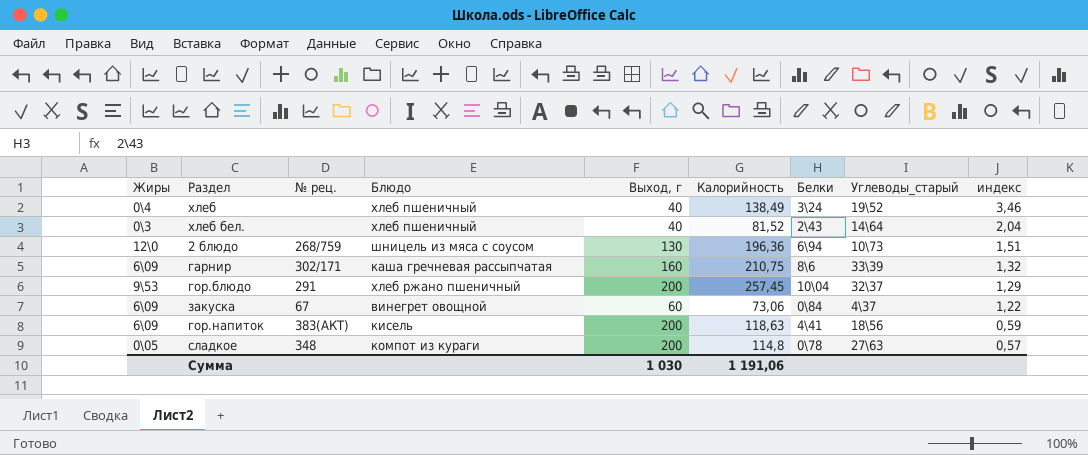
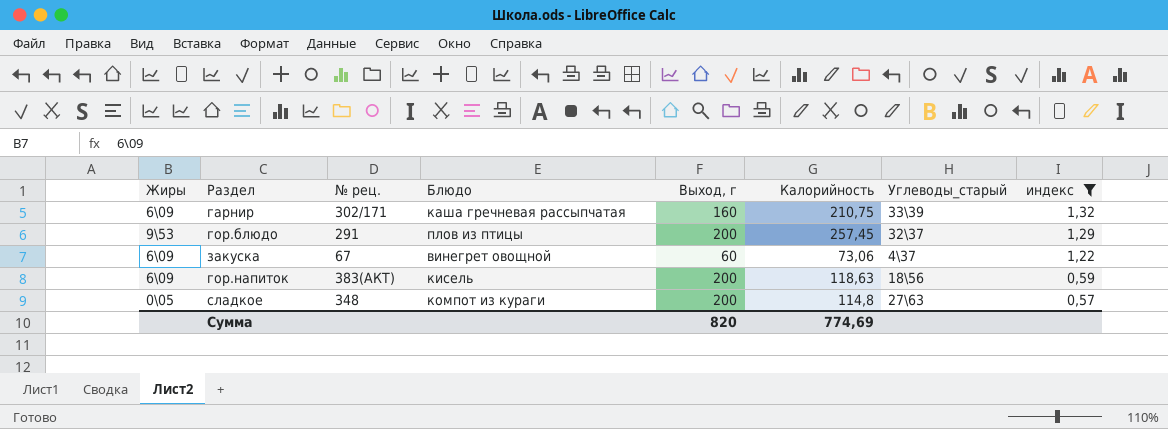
filter: none -> индекс <= 1,32
column Белки | position: 7 -> none
гор.блюдо | Блюдо: хлеб ржано пшеничный -> плов из птицы
Сумма | Выход, г: 1 030 -> 820
Сумма | Калорийность: 1 191,06 -> 774,69

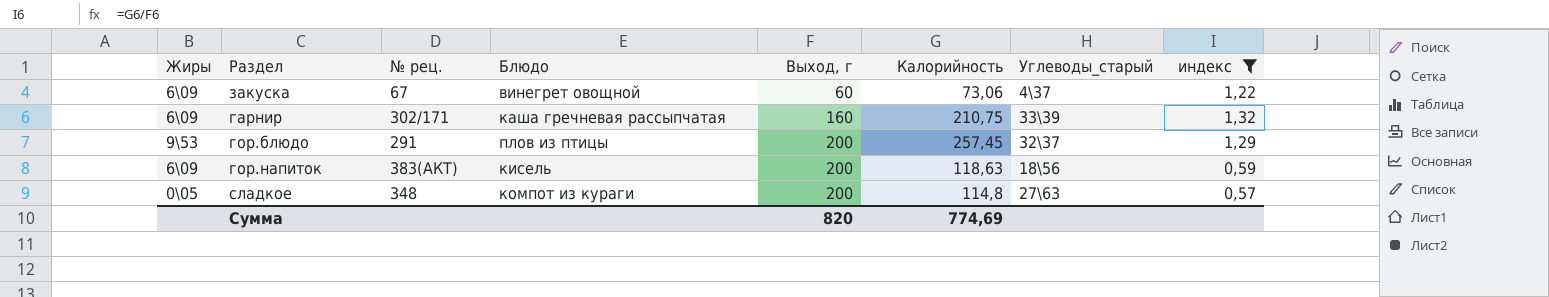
row order: индекс descending -> Выход, г ascending

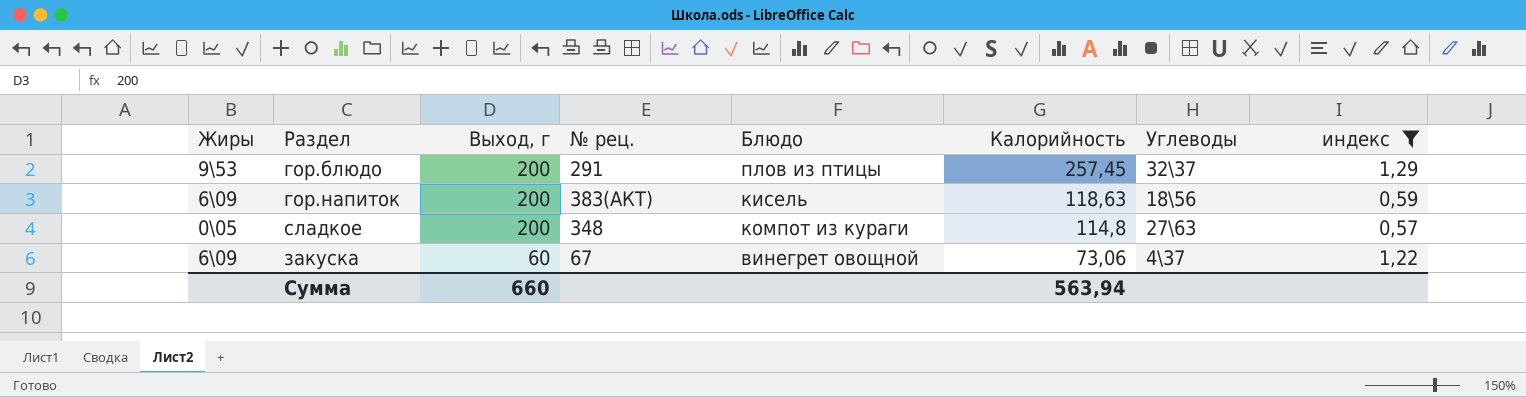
row order: Выход, г ascending -> Выход, г descending
column Выход, г | position: 5 -> 3
column name: Углеводы_старый -> Углеводы
row гарнир: 6\09 | 302/171 | каша гречневая рассыпчатая | 160 | 210,75 | 33\39 | 1,32 -> none
Сумма | Выход, г: 820 -> 660
Сумма | Калорийность: 774,69 -> 563,94

